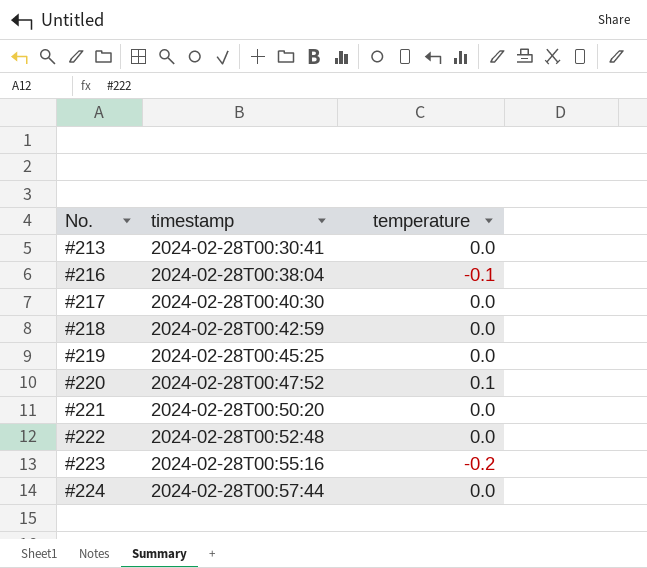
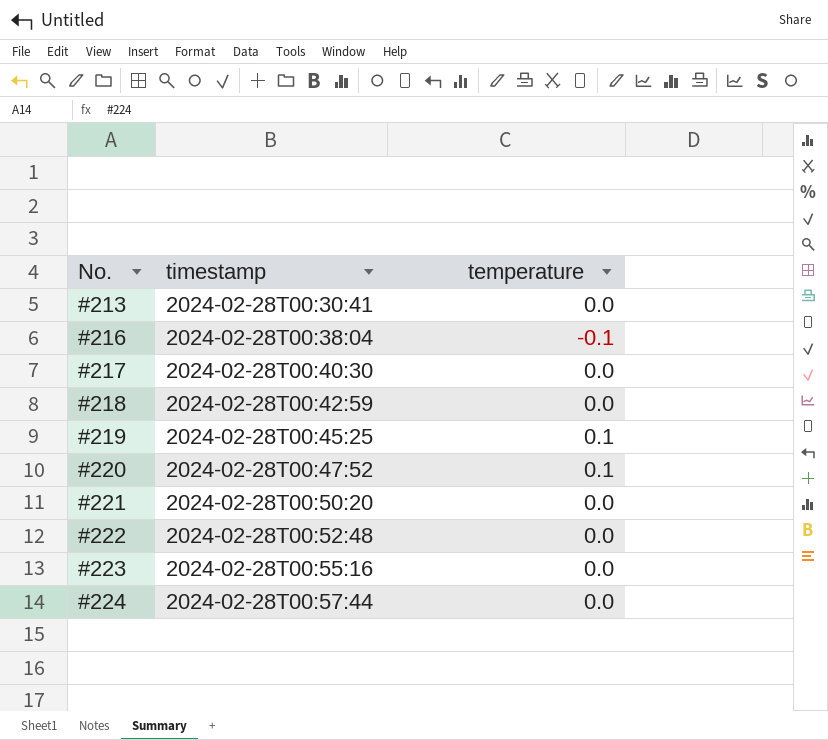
#219 | temperature: 0.0 -> 0.1
#223 | temperature: -0.2 -> 0.0

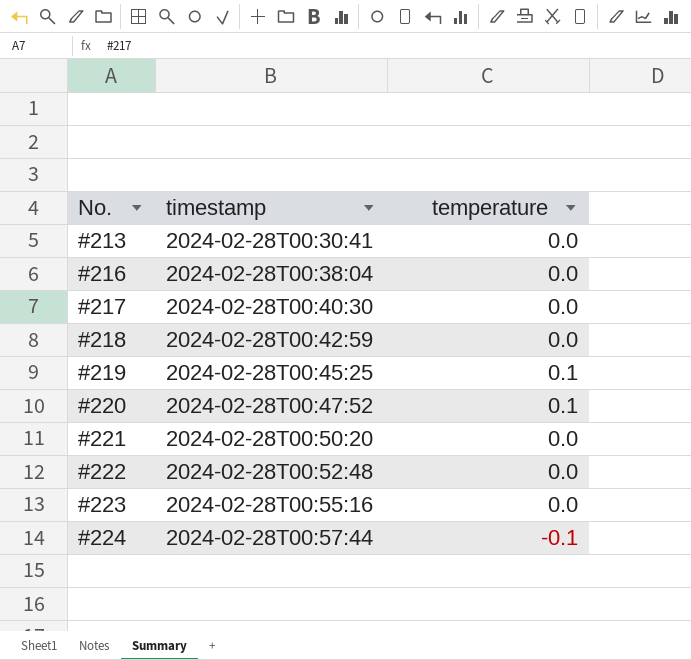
#216 | temperature: -0.1 -> 0.0
#224 | temperature: 0.0 -> -0.1

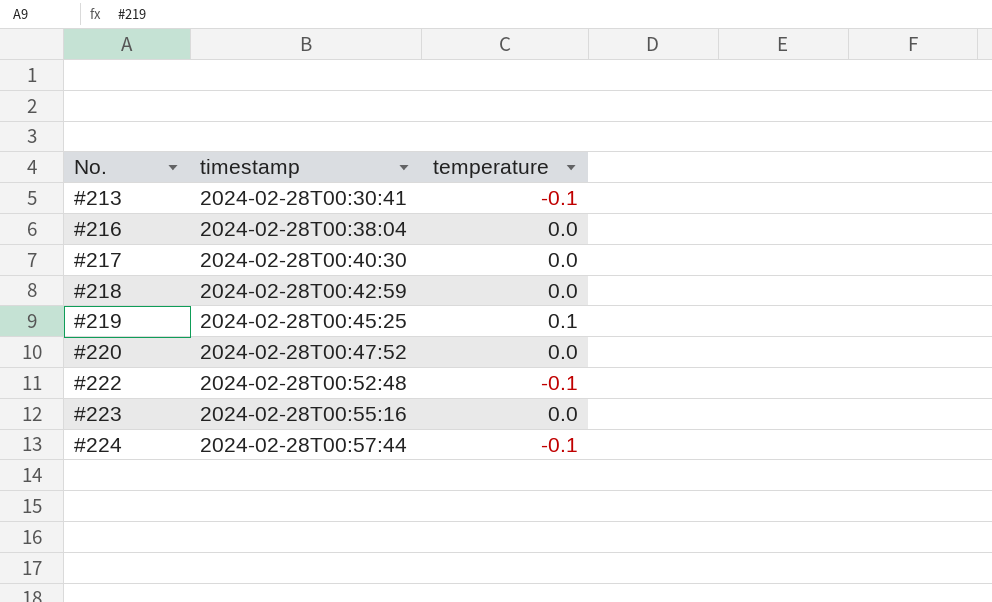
row #221: 2024-02-28T00:50:20 | 0.0 -> none
#213 | temperature: 0.0 -> -0.1
#220 | temperature: 0.1 -> 0.0
#222 | temperature: 0.0 -> -0.1

